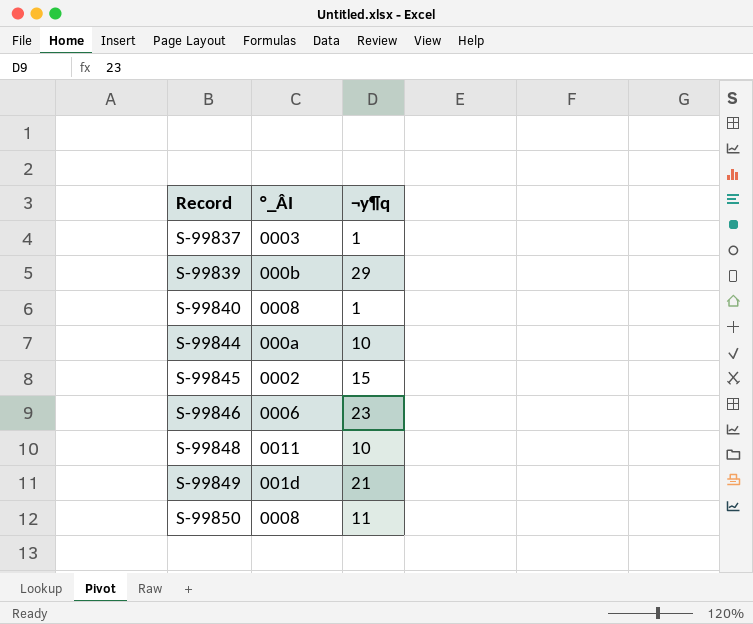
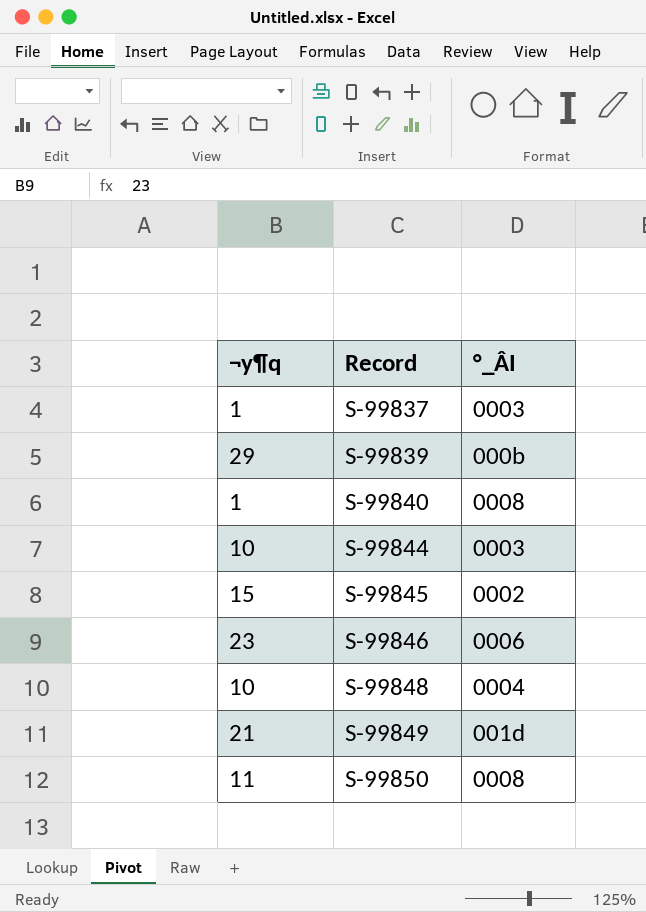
column ¬y¶q | position: 3 -> 1
S-99844 | °_ÂI: 000a -> 0003
S-99848 | °_ÂI: 0011 -> 0004

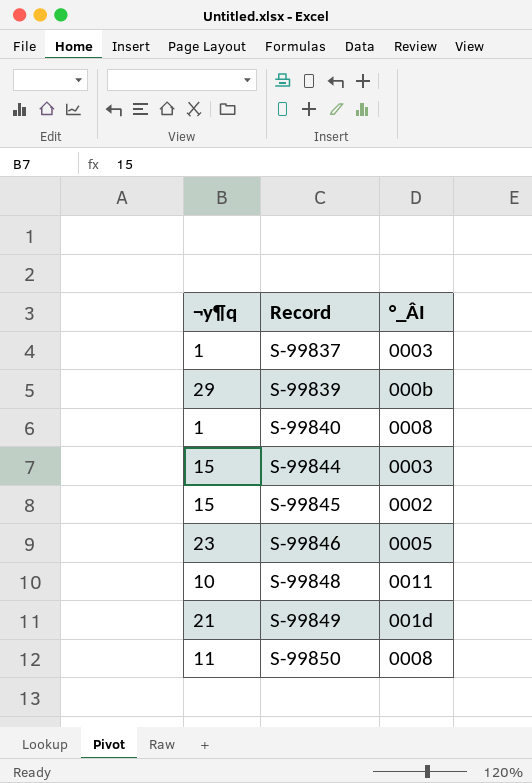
S-99844 | ¬y¶q: 10 -> 15
S-99846 | °_ÂI: 0006 -> 0005
S-99848 | °_ÂI: 0004 -> 0011

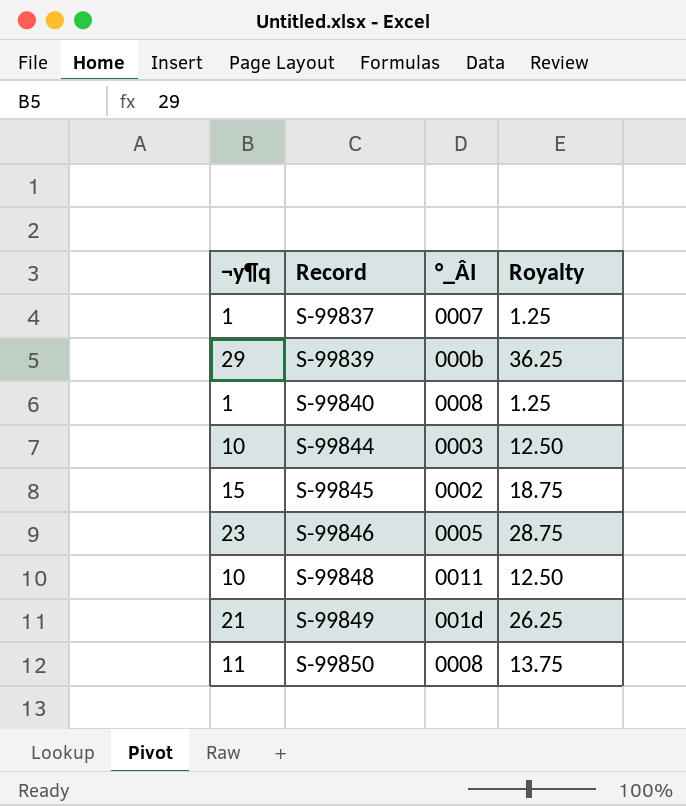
column Royalty | formula: none -> [¬y¶q] * 1.25
S-99837 | °_ÂI: 0003 -> 0007
S-99844 | ¬y¶q: 15 -> 10

